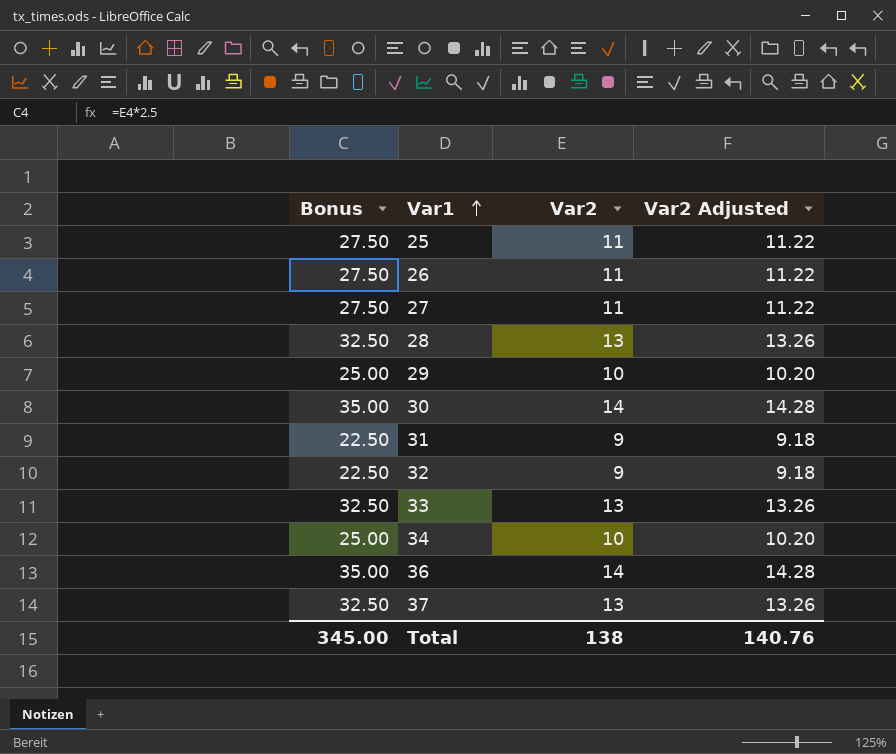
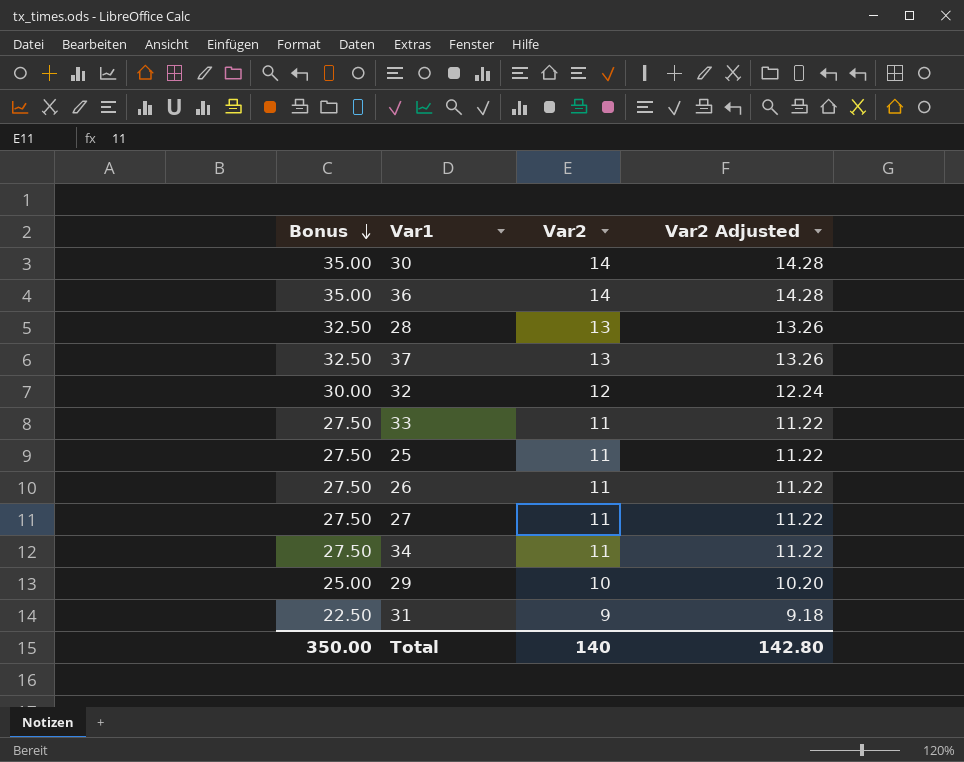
row order: Var1 ascending -> Bonus descending
32 | Bonus: 22.50 -> 30.00
32 | Var2: 9 -> 12
32 | Var2 Adjusted: 9.18 -> 12.24
33 | Bonus: 32.50 -> 27.50
33 | Var2: 13 -> 11
33 | Var2 Adjusted: 13.26 -> 11.22
34 | Bonus: 25.00 -> 27.50
34 | Var2: 10 -> 11
34 | Var2 Adjusted: 10.20 -> 11.22
Total | Bonus: 345.00 -> 350.00
Total | Var2: 138 -> 140
Total | Var2 Adjusted: 140.76 -> 142.80

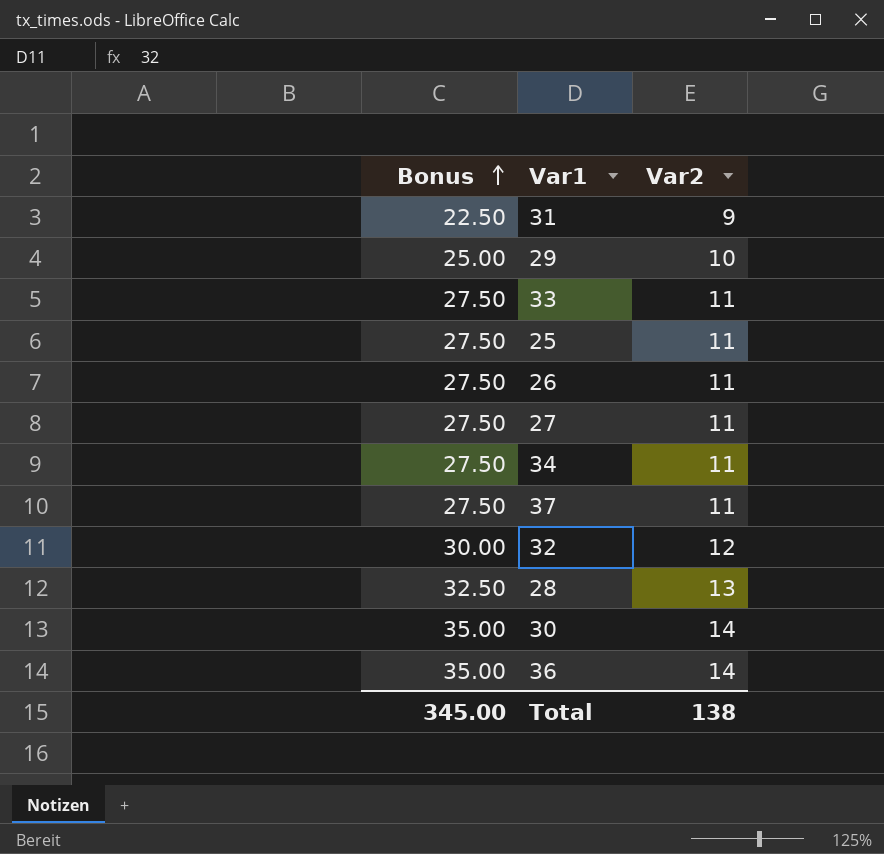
row order: Bonus descending -> Bonus ascending
column Var2 Adjusted | formula: [Var2] * 1.02 -> none
37 | Bonus: 32.50 -> 27.50
37 | Var2: 13 -> 11
Total | Bonus: 350.00 -> 345.00
Total | Var2: 140 -> 138

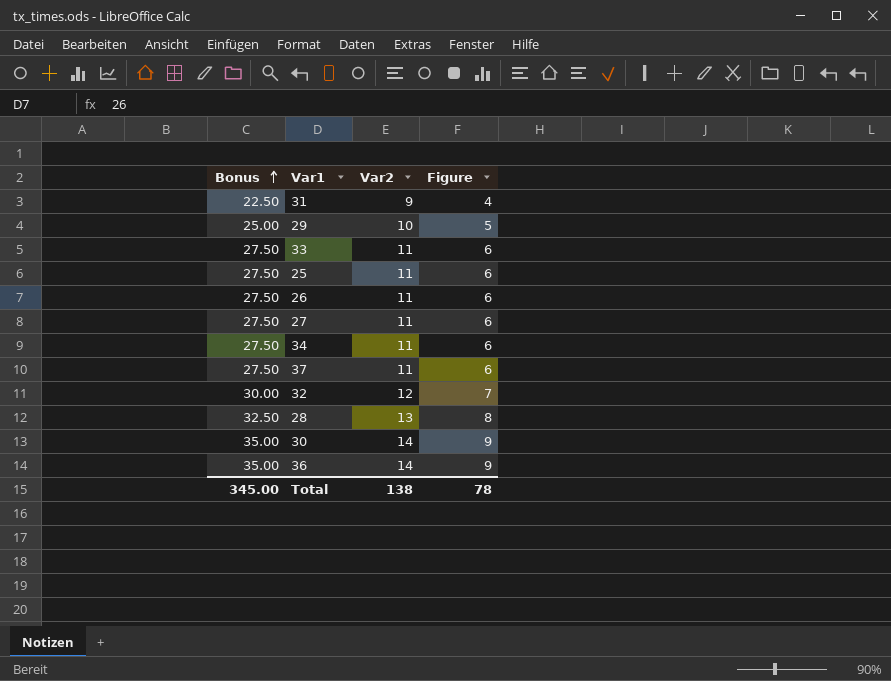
column Figure | formula: none -> [Var2] - 5

